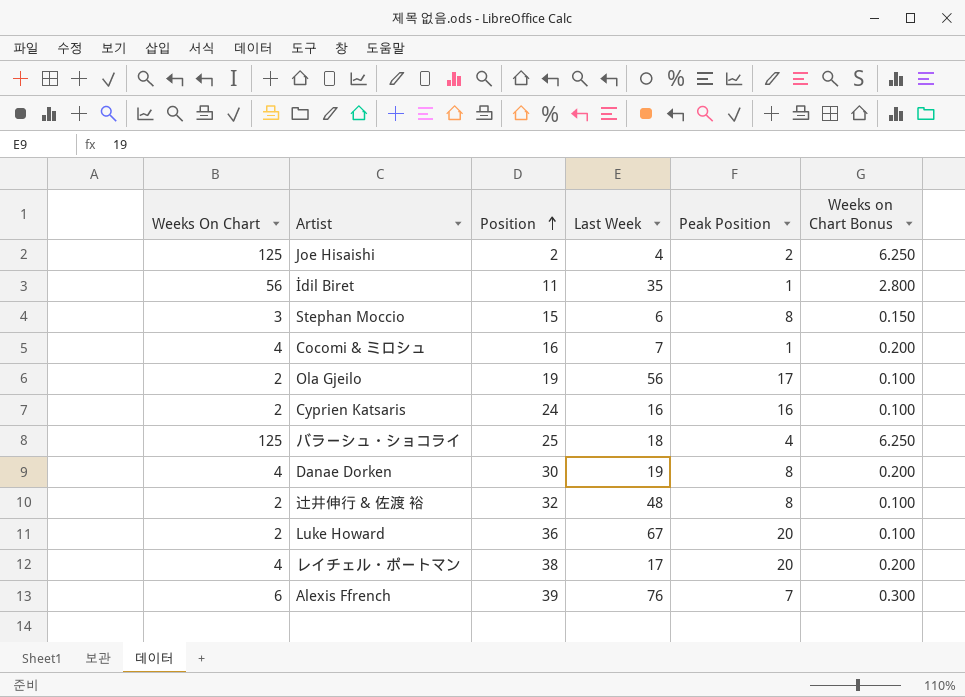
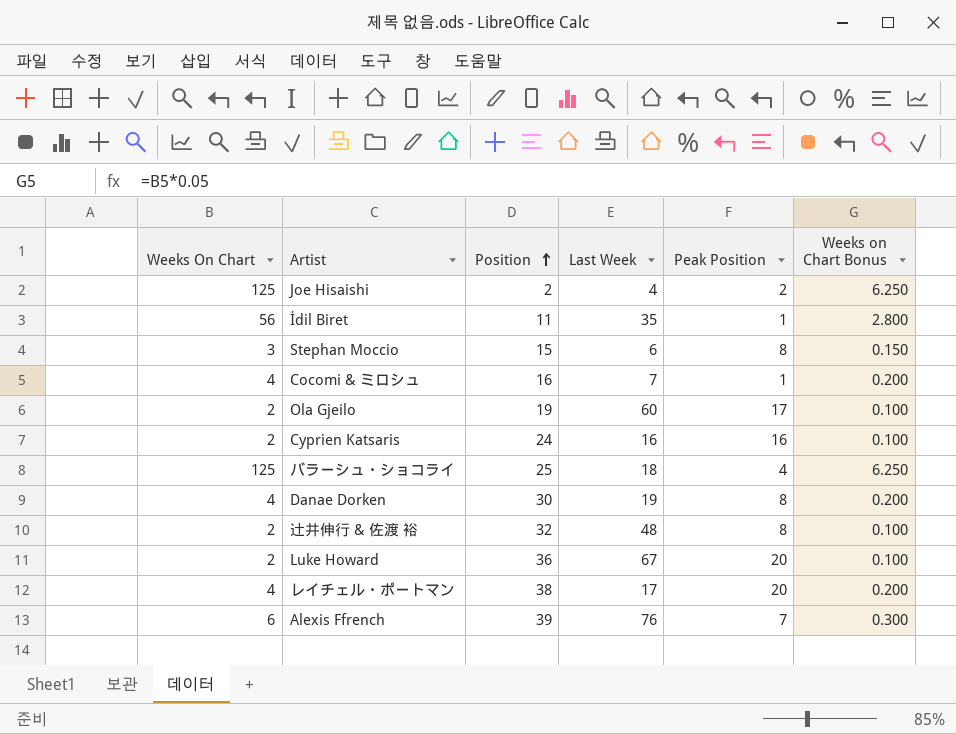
Ola Gjeilo | Last Week: 56 -> 60

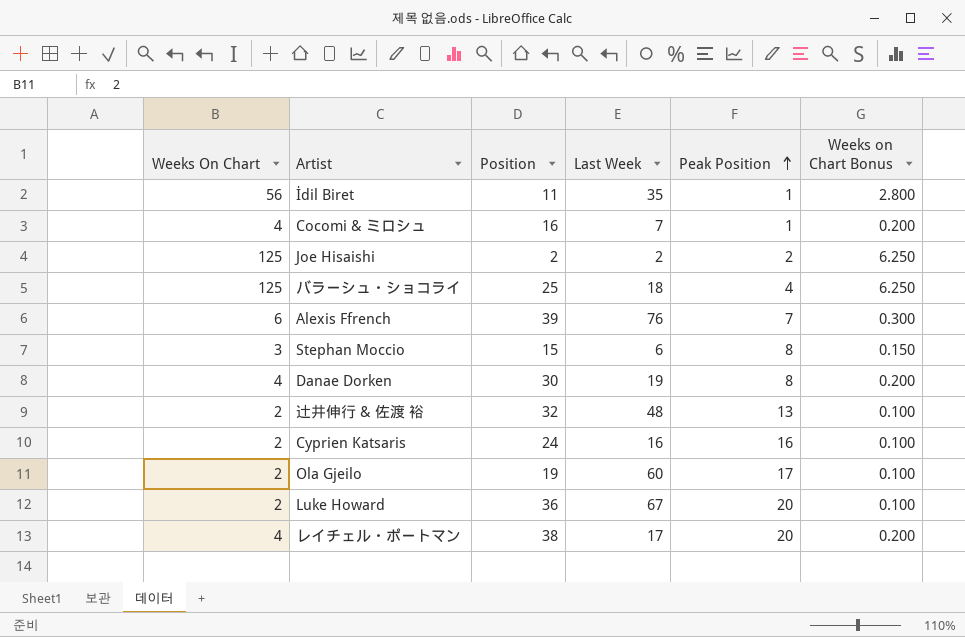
row order: Position ascending -> Peak Position ascending
Joe Hisaishi | Last Week: 4 -> 2
辻井伸行 & 佐渡 裕 | Peak Position: 8 -> 13

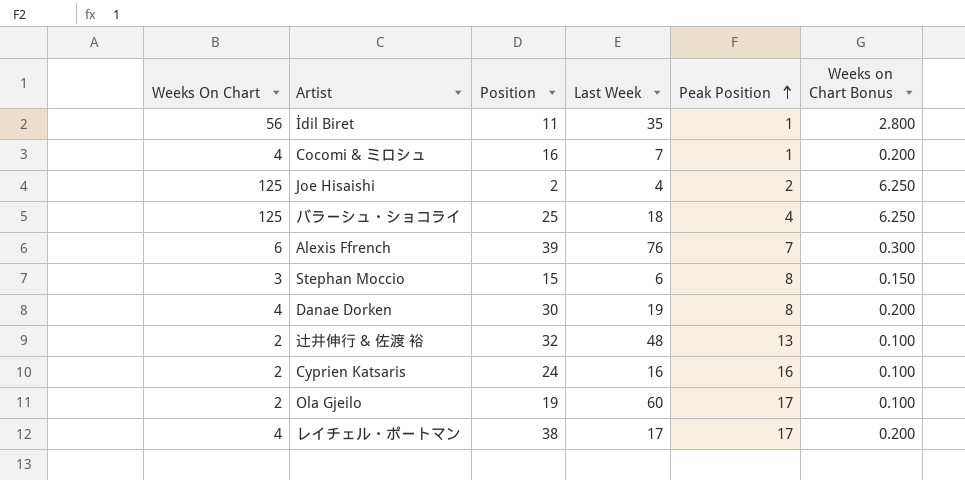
row Luke Howard: 2 | 36 | 67 | 20 | 0.100 -> none
Joe Hisaishi | Last Week: 2 -> 4
レイチェル・ポートマン | Peak Position: 20 -> 17

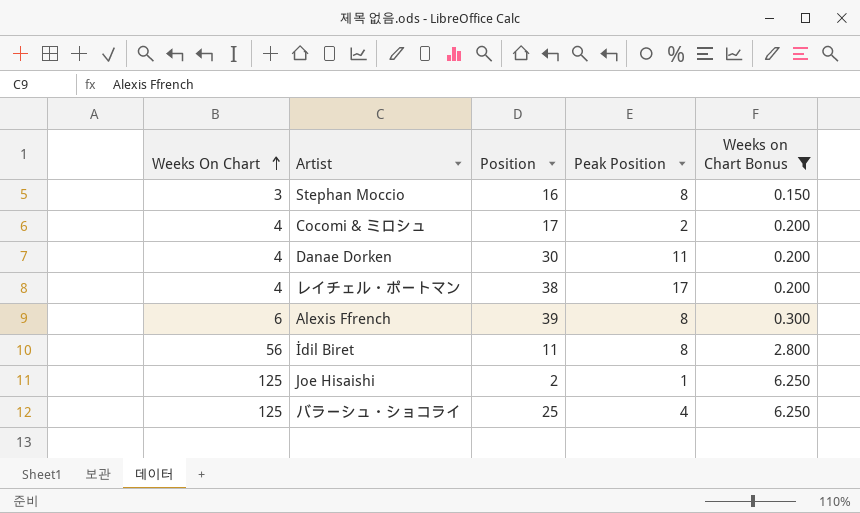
filter: none -> Weeks on Chart Bonus != 0.100
row order: Peak Position ascending -> Weeks On Chart ascending
column Last Week | position: 4 -> none
Stephan Moccio | Position: 15 -> 16
Cocomi & ミロシュ | Position: 16 -> 17
Cocomi & ミロシュ | Peak Position: 1 -> 2
Danae Dorken | Peak Position: 8 -> 11
Alexis Ffrench | Peak Position: 7 -> 8
İdil Biret | Peak Position: 1 -> 8
Joe Hisaishi | Peak Position: 2 -> 1

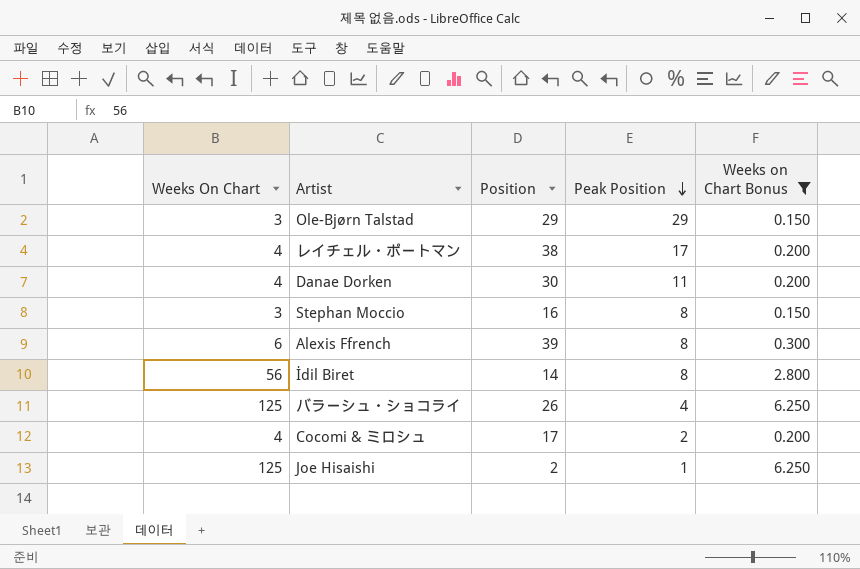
row order: Weeks On Chart ascending -> Peak Position descending
row Ole-Bjørn Talstad: none -> 3 | 29 | 29 | 0.150
İdil Biret | Position: 11 -> 14
バラーシュ・ショコライ | Position: 25 -> 26

